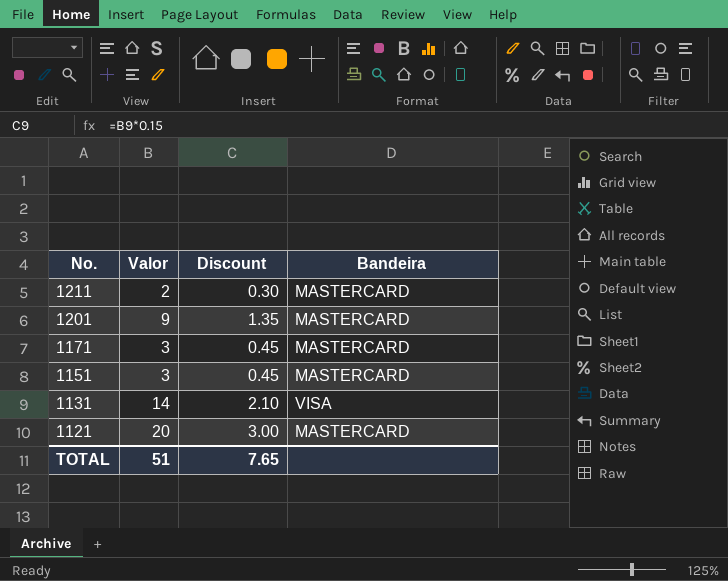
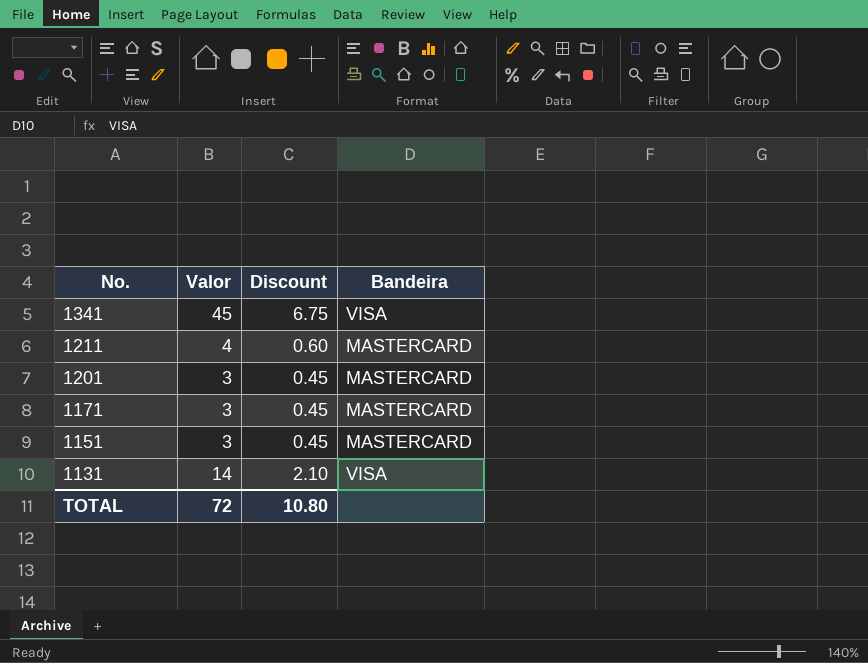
row 1121: 20 | 3.00 | MASTERCARD -> none
row 1341: none -> 45 | 6.75 | VISA
1211 | Valor: 2 -> 4
1211 | Discount: 0.30 -> 0.60
1201 | Valor: 9 -> 3
1201 | Discount: 1.35 -> 0.45
TOTAL | Valor: 51 -> 72
TOTAL | Discount: 7.65 -> 10.80

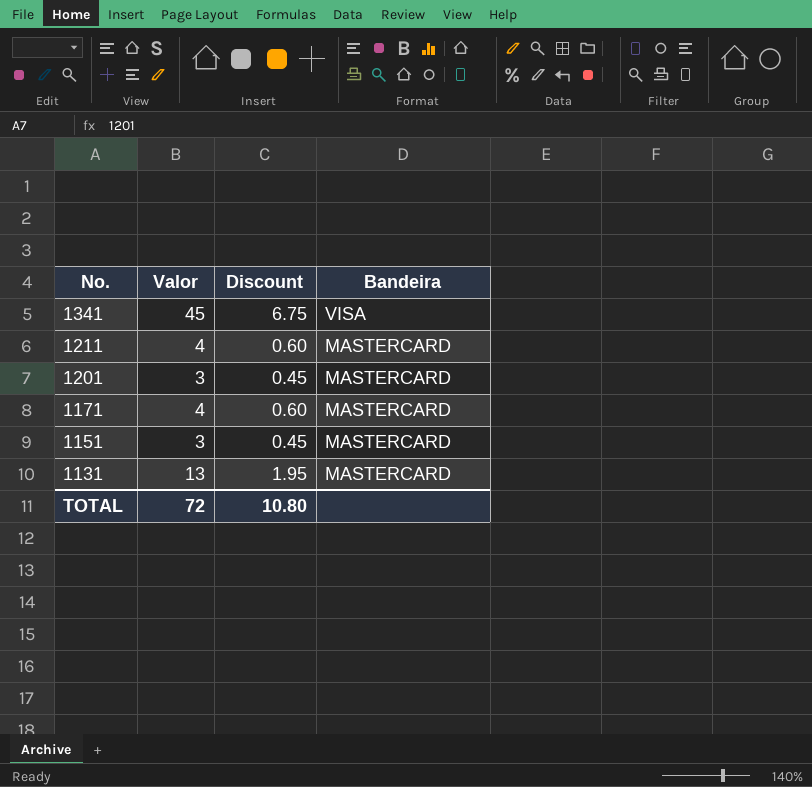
1171 | Valor: 3 -> 4
1171 | Discount: 0.45 -> 0.60
1131 | Valor: 14 -> 13
1131 | Discount: 2.10 -> 1.95
1131 | Bandeira: VISA -> MASTERCARD

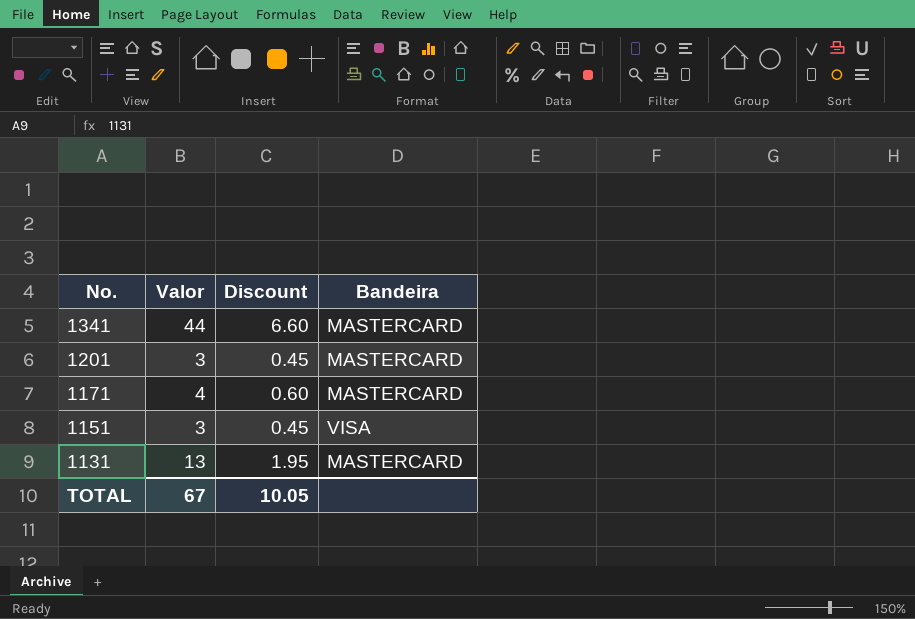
row 1211: 4 | 0.60 | MASTERCARD -> none
1341 | Valor: 45 -> 44
1341 | Discount: 6.75 -> 6.60
1341 | Bandeira: VISA -> MASTERCARD
1151 | Bandeira: MASTERCARD -> VISA
TOTAL | Valor: 72 -> 67
TOTAL | Discount: 10.80 -> 10.05

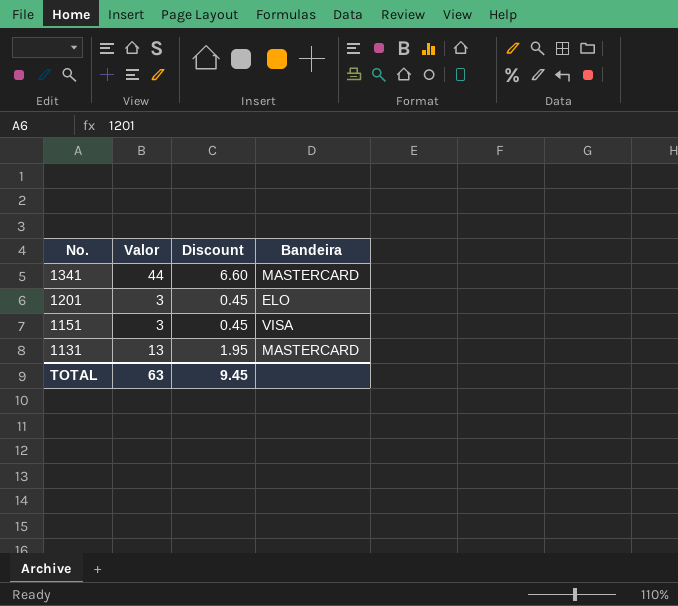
row 1171: 4 | 0.60 | MASTERCARD -> none
1201 | Bandeira: MASTERCARD -> ELO
TOTAL | Valor: 67 -> 63
TOTAL | Discount: 10.05 -> 9.45

